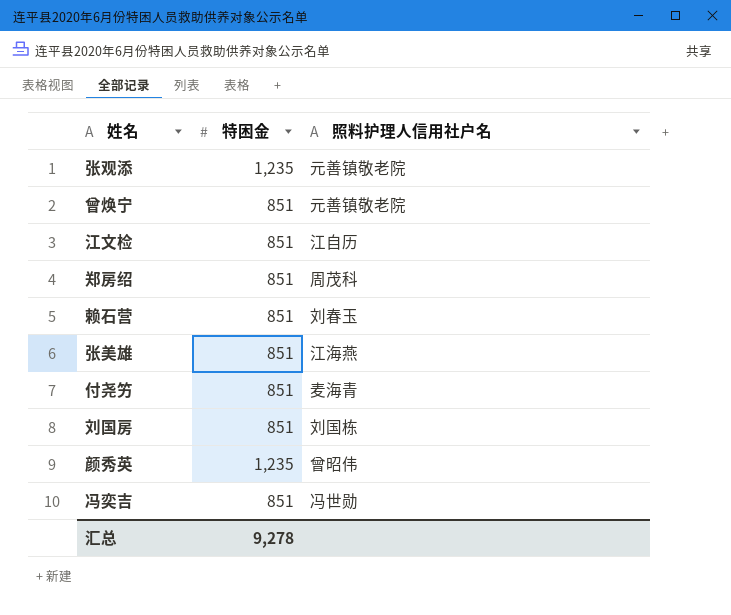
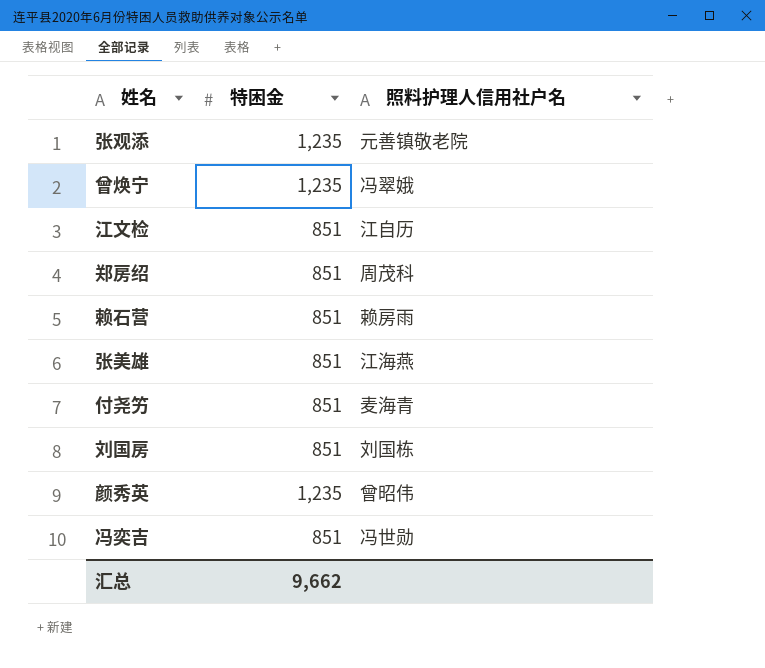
曾焕宁 | 特困金: 851 -> 1,235
曾焕宁 | 照料护理人信用社户名: 元善镇敬老院 -> 冯翠娥
赖石营 | 照料护理人信用社户名: 刘春玉 -> 赖房雨
汇总 | 特困金: 9,278 -> 9,662

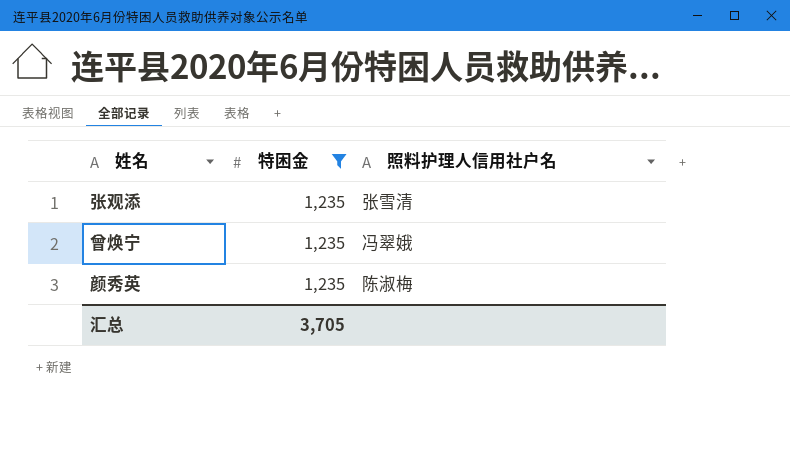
filter: none -> 特困金 = 1,235
张观添 | 照料护理人信用社户名: 元善镇敬老院 -> 张雪清
颜秀英 | 照料护理人信用社户名: 曾昭伟 -> 陈淑梅
汇总 | 特困金: 9,662 -> 3,705

